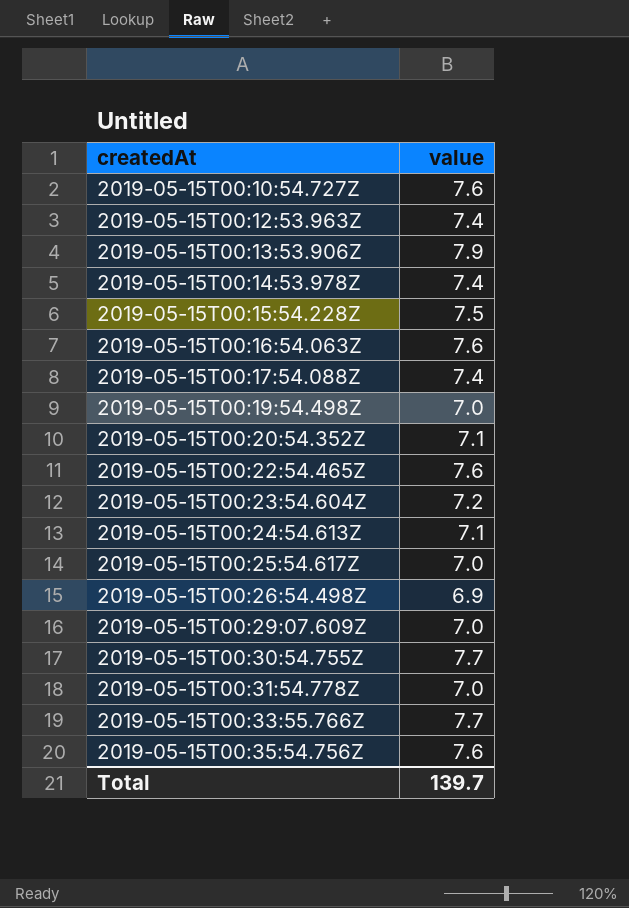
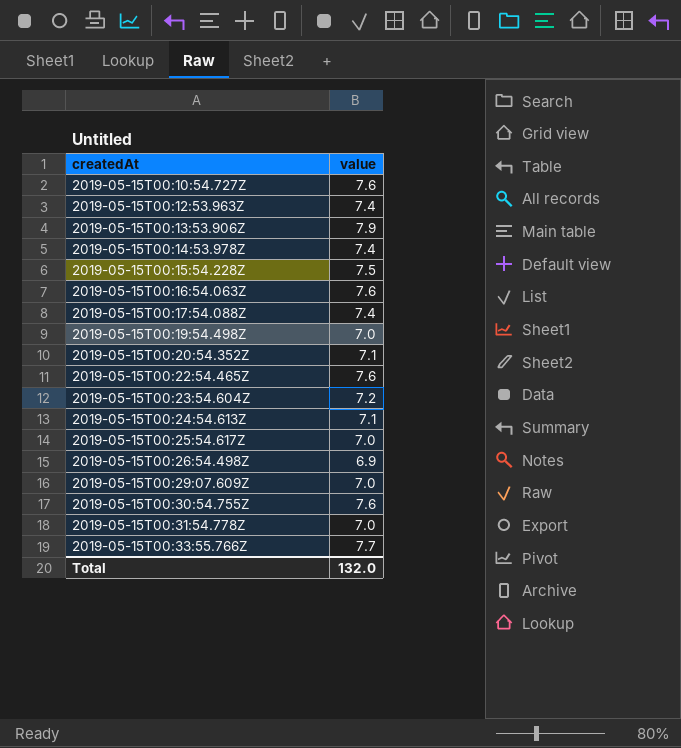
row 2019-05-15T00:35:54.756Z: 7.6 -> none
2019-05-15T00:30:54.755Z | value: 7.7 -> 7.6
Total | value: 139.7 -> 132.0

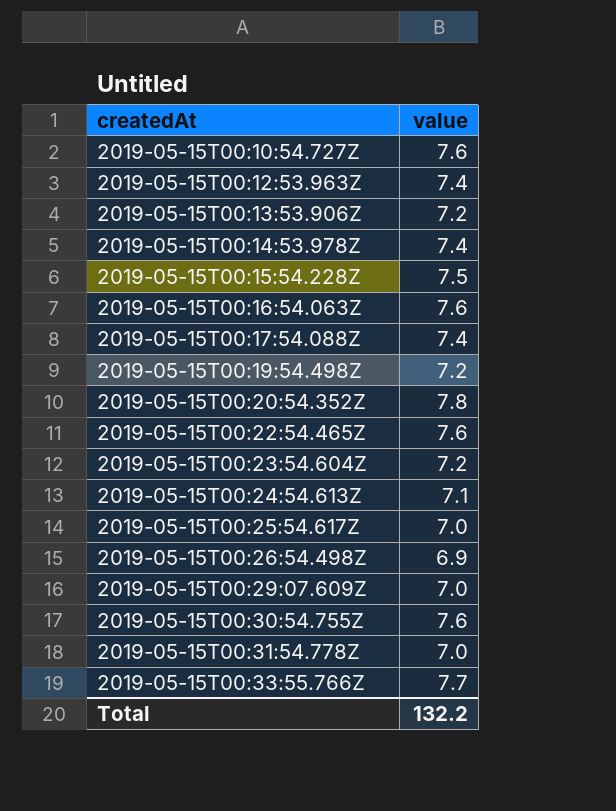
2019-05-15T00:13:53.906Z | value: 7.9 -> 7.2
2019-05-15T00:19:54.498Z | value: 7.0 -> 7.2
2019-05-15T00:20:54.352Z | value: 7.1 -> 7.8
Total | value: 132.0 -> 132.2

